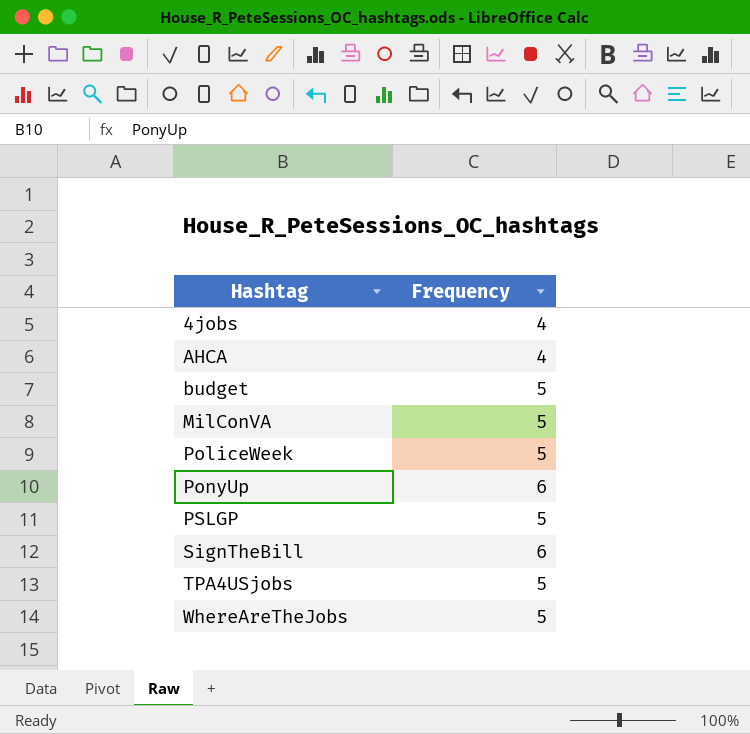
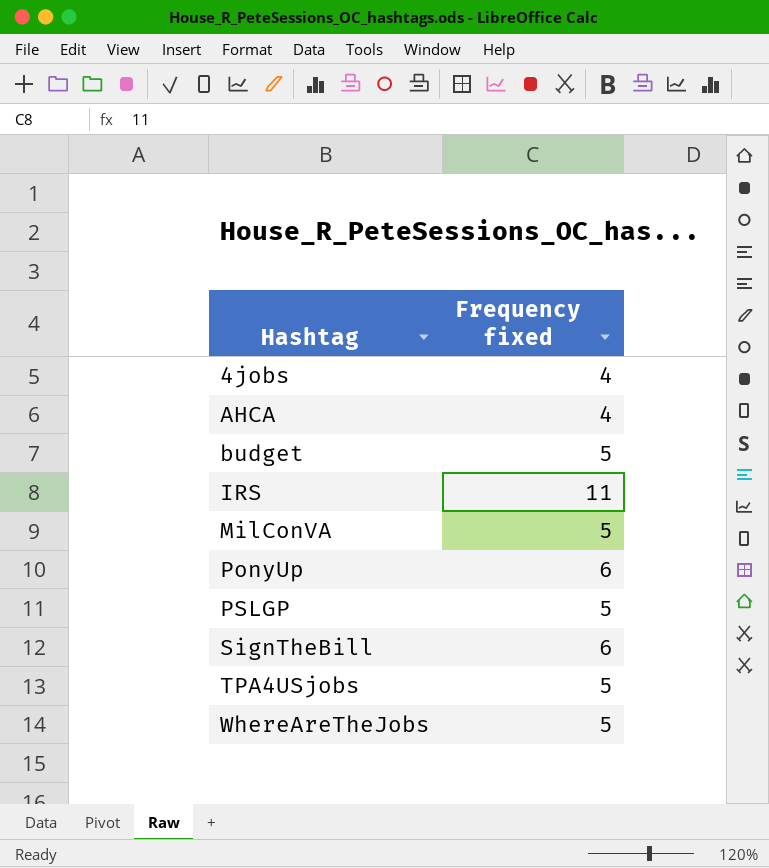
column name: Frequency -> Frequency fixed
row PoliceWeek: 5 -> none
row IRS: none -> 11

